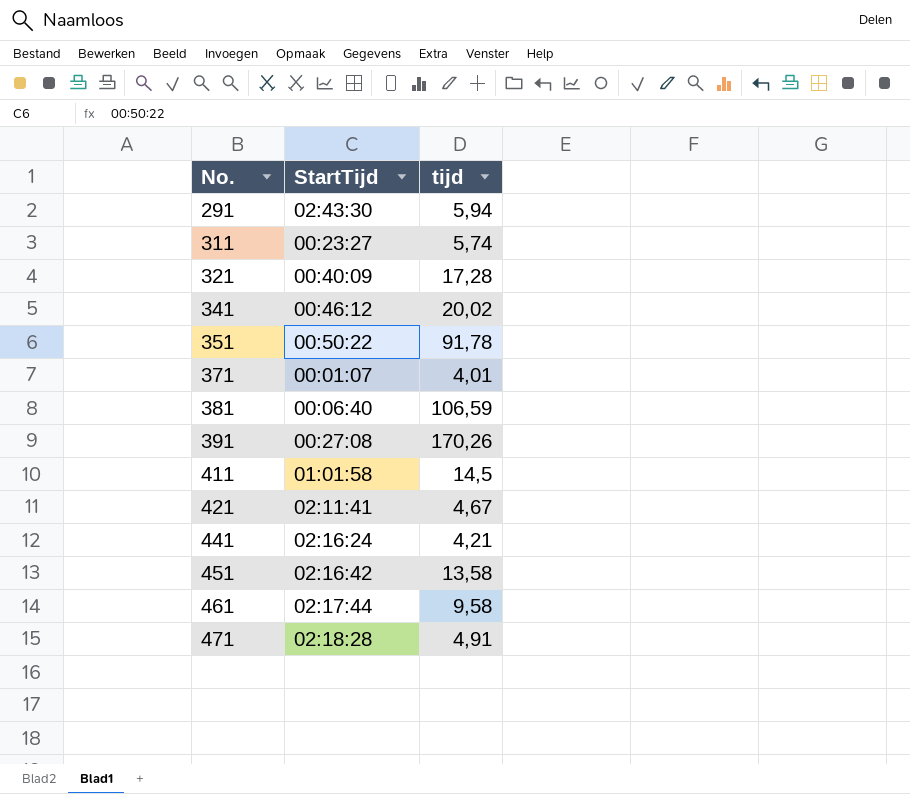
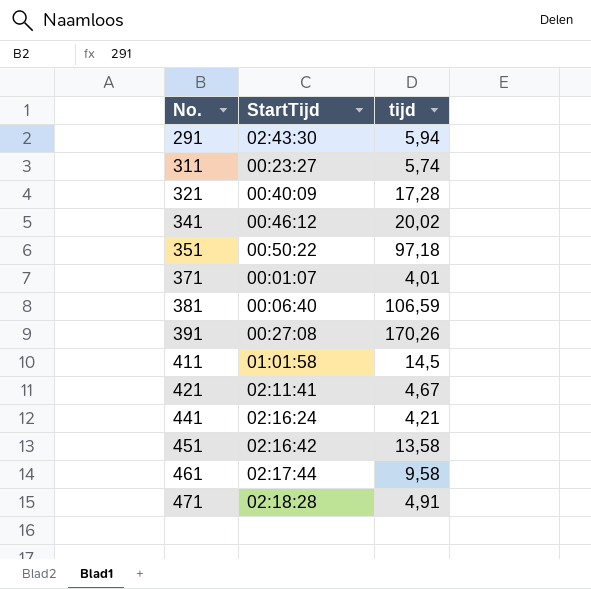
351 | tijd: 91,78 -> 97,18

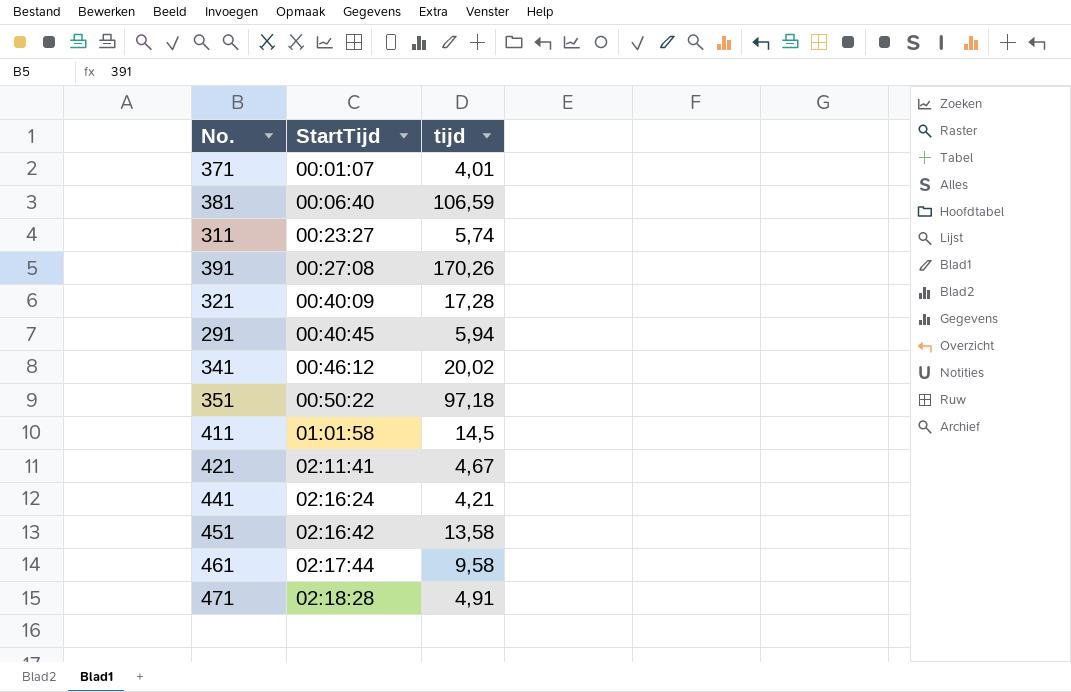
row order: No. ascending -> StartTijd ascending
291 | StartTijd: 02:43:30 -> 00:40:45

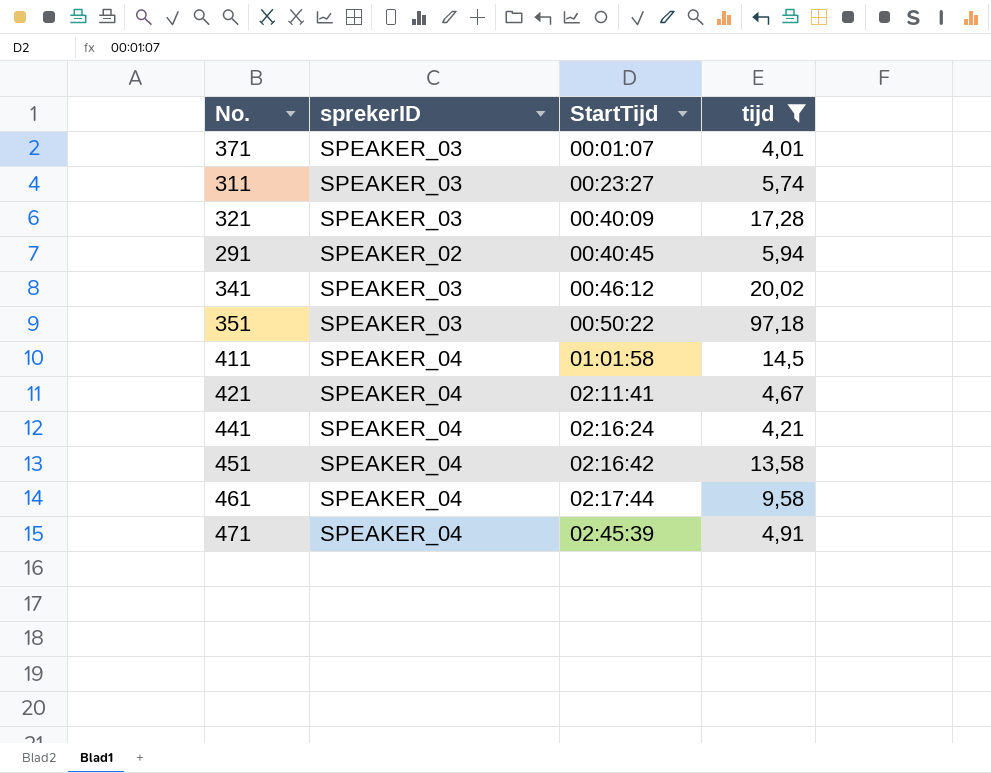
filter: none -> tijd <= 97,18
column sprekerID | position: none -> 2
471 | StartTijd: 02:18:28 -> 02:45:39

